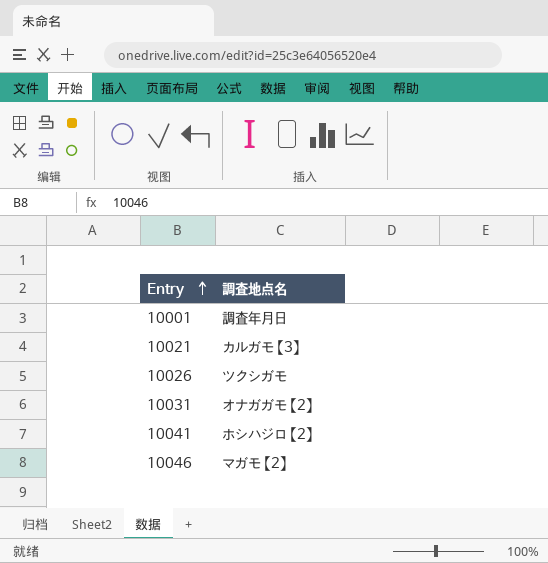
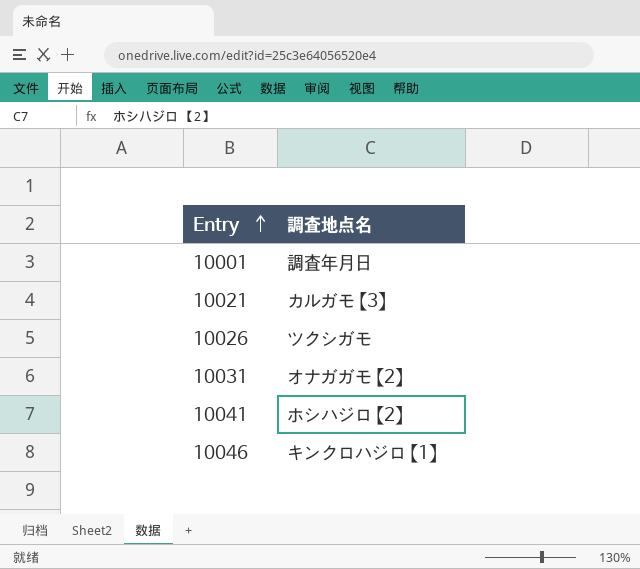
10046 | 調査地点名: マガモ 【2】 -> キンクロハジロ 【1】

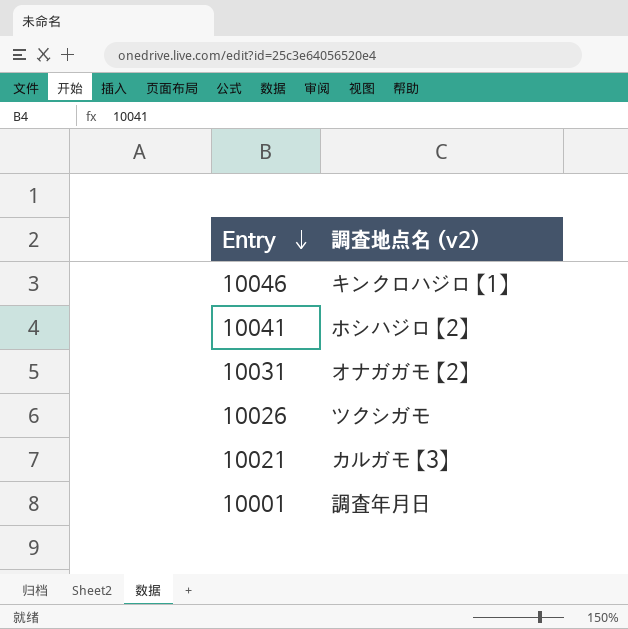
row order: Entry ascending -> Entry descending
column name: 調査地点名 -> 調査地点名 (v2)

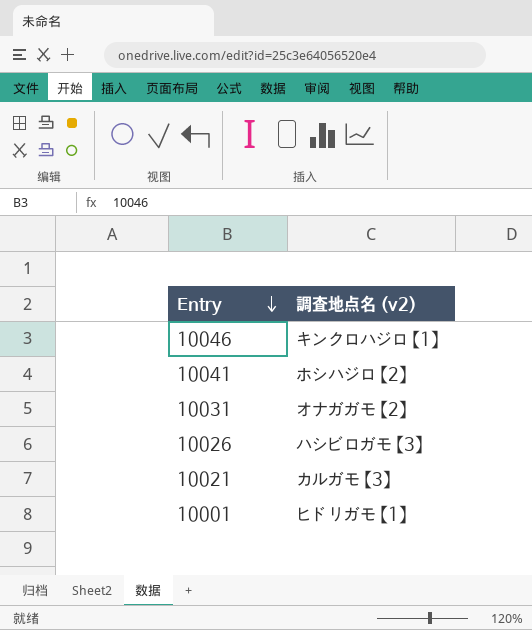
10026 | 調査地点名 (v2): ツクシガモ -> ハシビロガモ 【3】
10001 | 調査地点名 (v2): 調査年月日 -> ヒドリガモ 【1】

